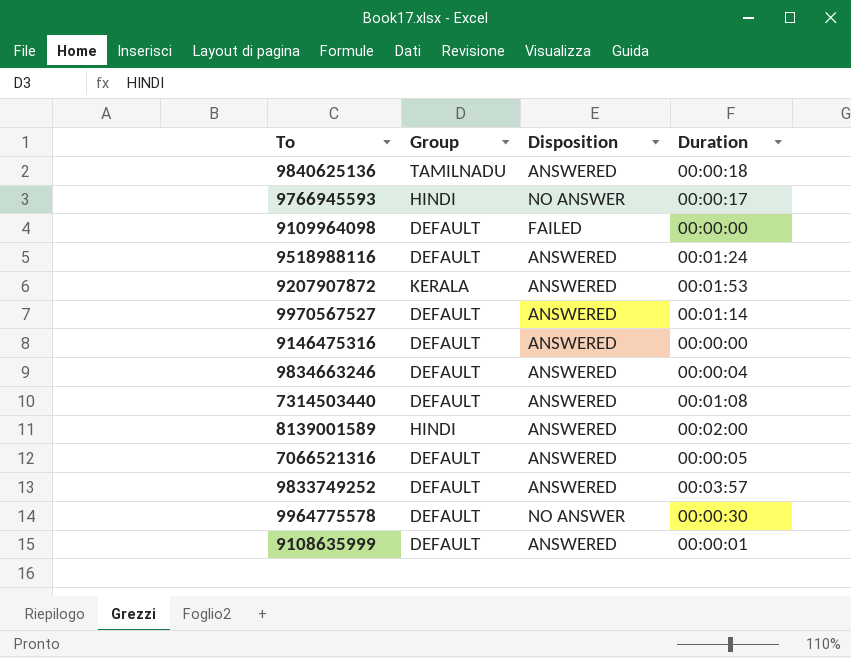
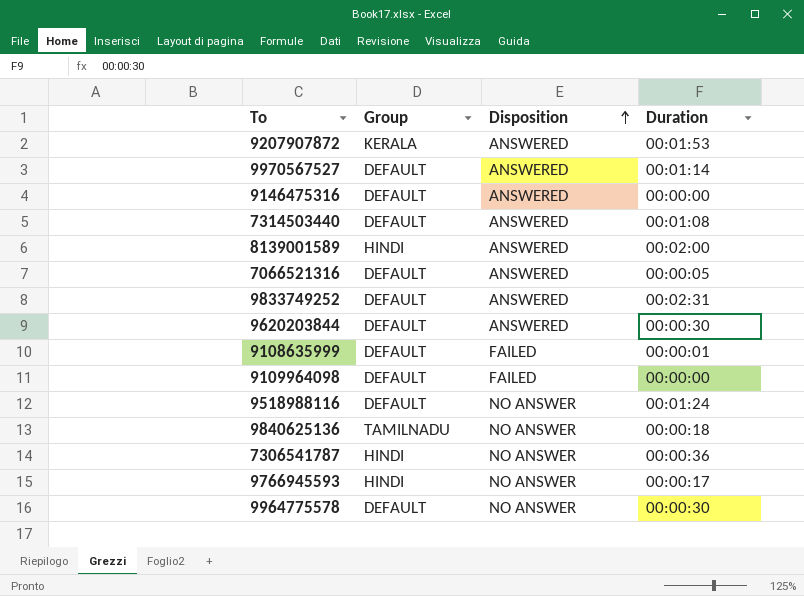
row order: none -> Disposition ascending
row 9834663246: DEFAULT | ANSWERED | 00:00:04 -> none
9833749252 | Duration: 00:03:57 -> 00:02:31
row 9620203844: none -> DEFAULT | ANSWERED | 00:00:30
9108635999 | Disposition: ANSWERED -> FAILED
9518988116 | Disposition: ANSWERED -> NO ANSWER
9840625136 | Disposition: ANSWERED -> NO ANSWER
row 7306541787: none -> HINDI | NO ANSWER | 00:00:36

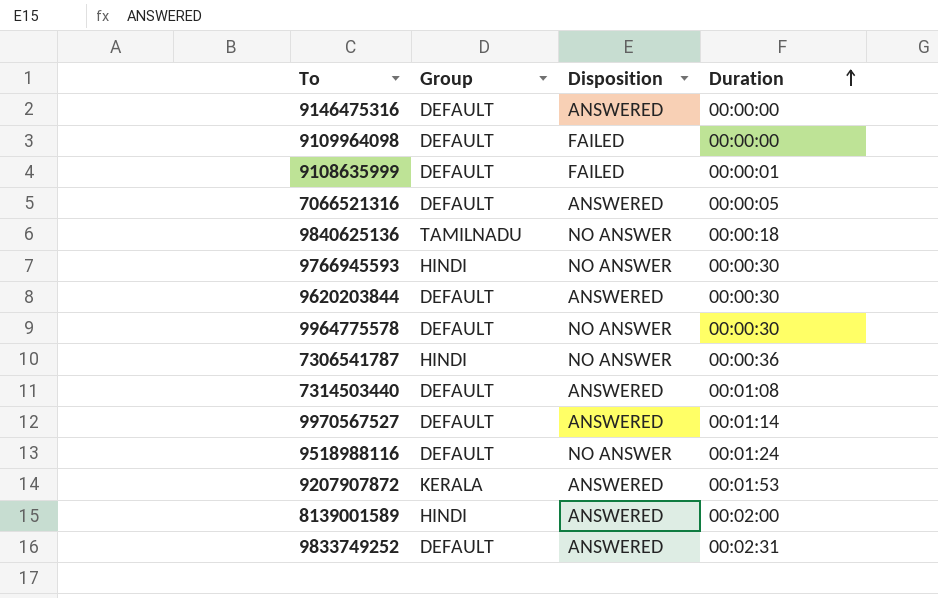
row order: Disposition ascending -> Duration ascending
9766945593 | Duration: 00:00:17 -> 00:00:30

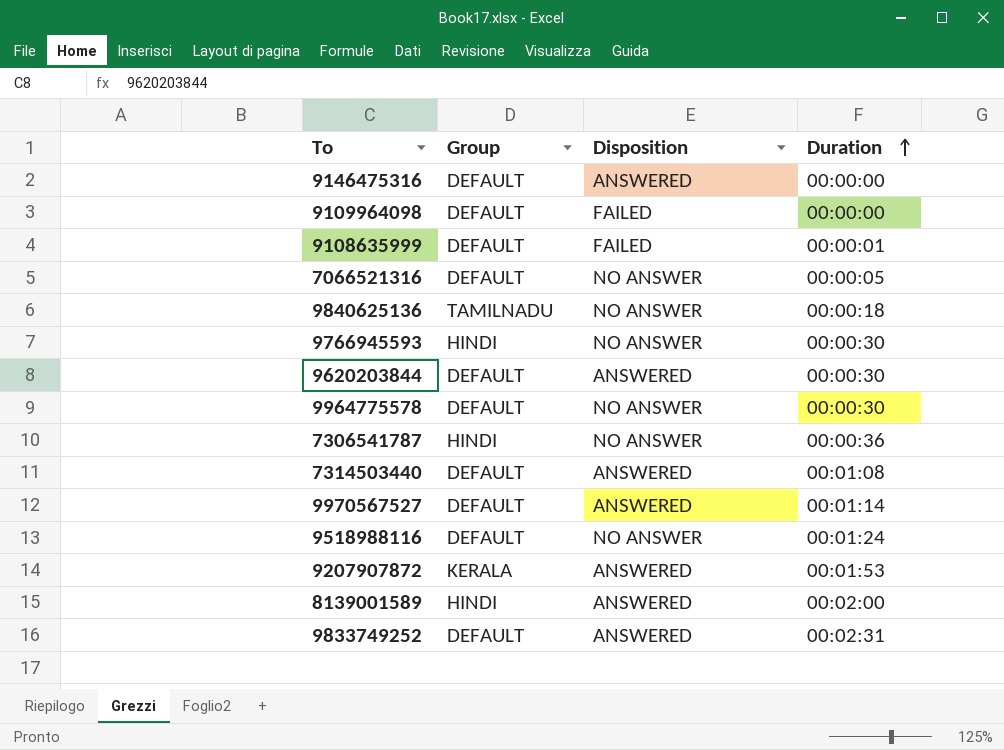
7066521316 | Disposition: ANSWERED -> NO ANSWER

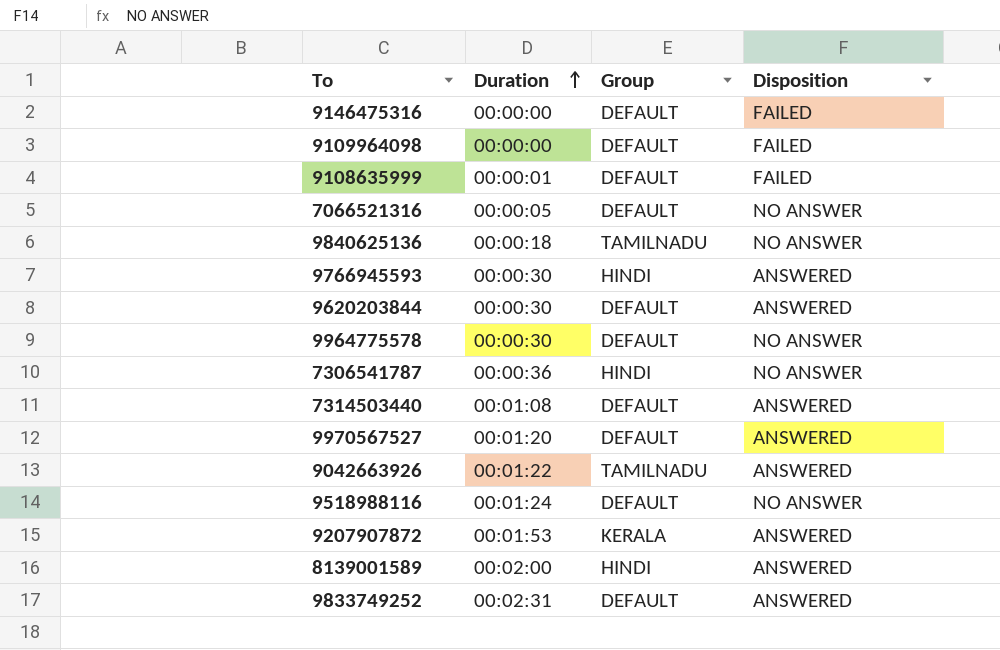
column Duration | position: 4 -> 2
9146475316 | Disposition: ANSWERED -> FAILED
9766945593 | Disposition: NO ANSWER -> ANSWERED
9970567527 | Duration: 00:01:14 -> 00:01:20
row 9042663926: none -> 00:01:22 | TAMILNADU | ANSWERED

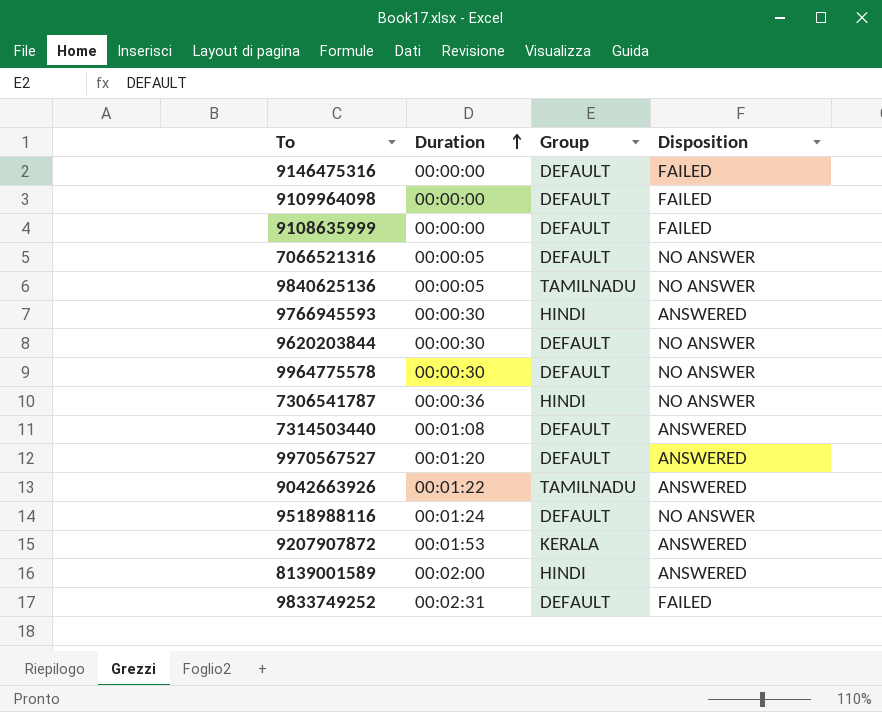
9108635999 | Duration: 00:00:01 -> 00:00:00
9840625136 | Duration: 00:00:18 -> 00:00:05
9620203844 | Disposition: ANSWERED -> NO ANSWER
9833749252 | Disposition: ANSWERED -> FAILED

